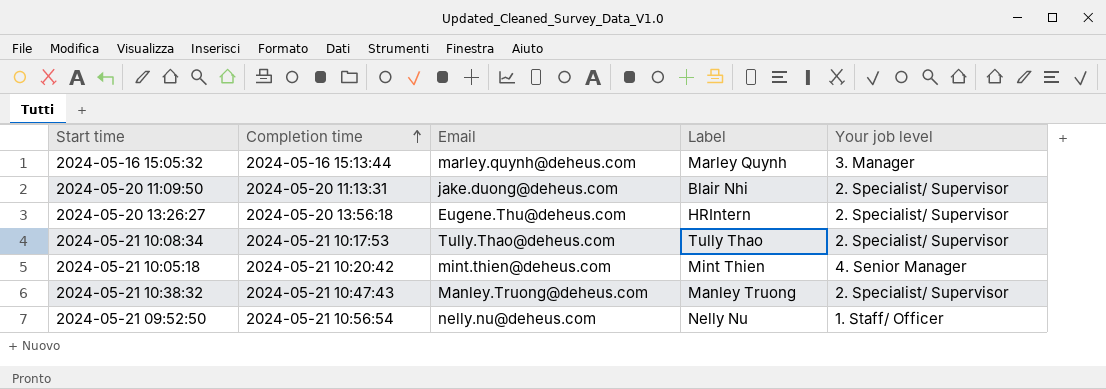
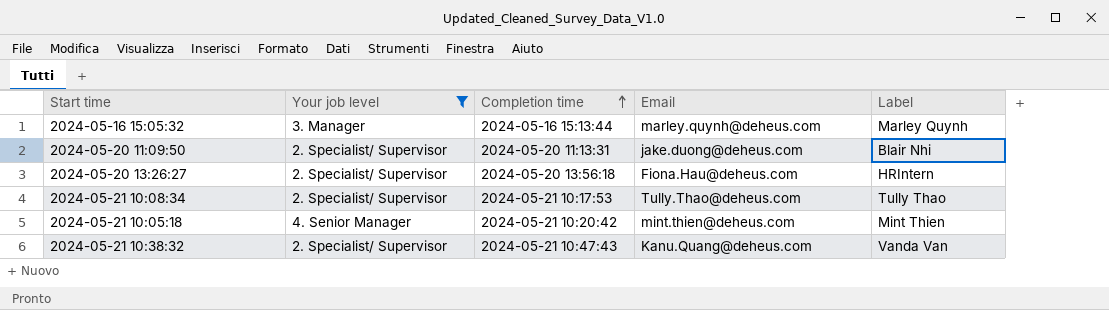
filter: none -> Your job level != 1. Staff/ Officer
column Your job level | position: 5 -> 2
2024-05-20 13:26:27 | Email: Eugene.Thu@deheus.com -> Fiona.Hau@deheus.com
2024-05-21 10:38:32 | Email: Manley.Truong@deheus.com -> Kanu.Quang@deheus.com
2024-05-21 10:38:32 | Label: Manley Truong -> Vanda Van

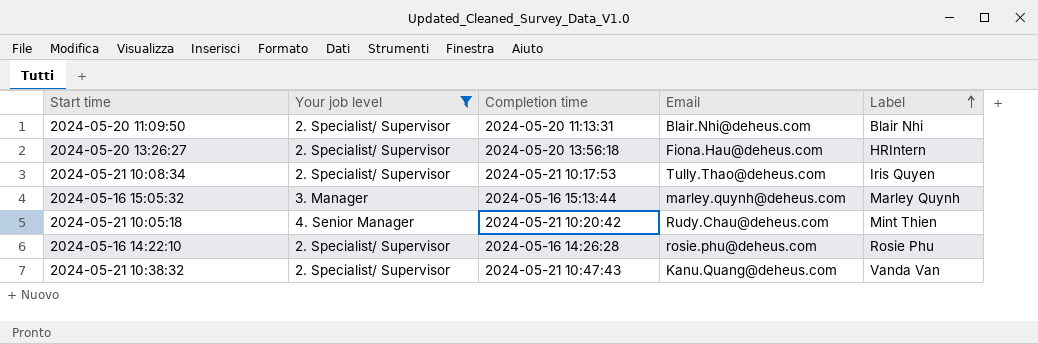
row order: Completion time ascending -> Label ascending
2024-05-20 11:09:50 | Email: jake.duong@deheus.com -> Blair.Nhi@deheus.com
2024-05-21 10:08:34 | Label: Tully Thao -> Iris Quyen
2024-05-21 10:05:18 | Email: mint.thien@deheus.com -> Rudy.Chau@deheus.com
row 2024-05-16 14:22:10: none -> 2. Specialist/ Supervisor | 2024-05-16 14:26:28 | rosie.phu@deheus.com | Rosie Phu

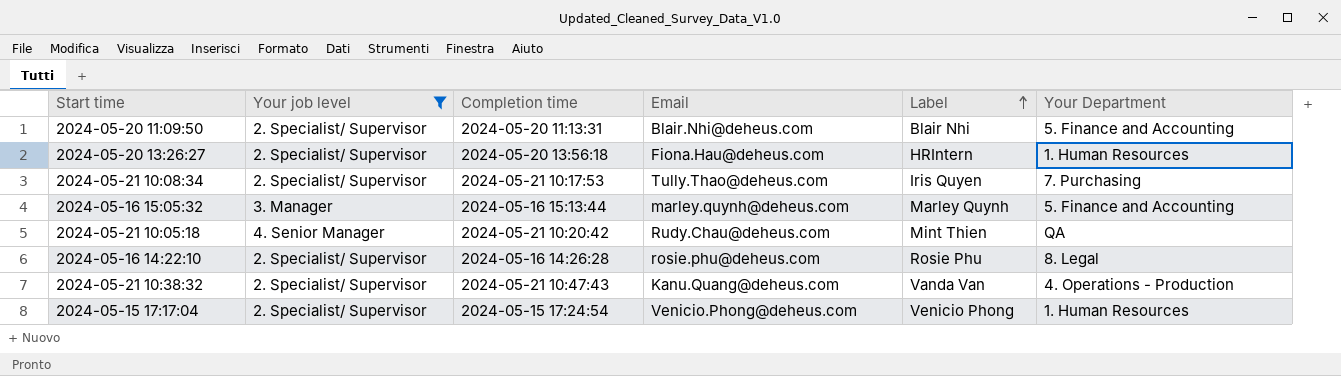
column Your Department | position: none -> 6
row 2024-05-15 17:17:04: none -> 2. Specialist/ Supervisor | 2024-05-15 17:24:54 | Venicio.Phong@deheus.com | Venicio Phong | 1. Human Resources

